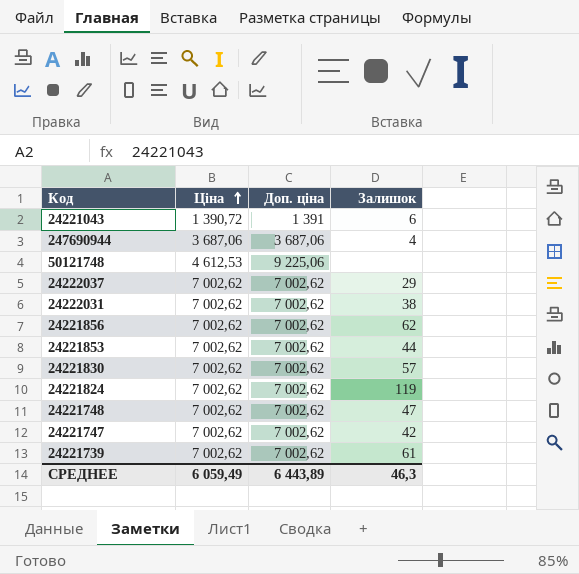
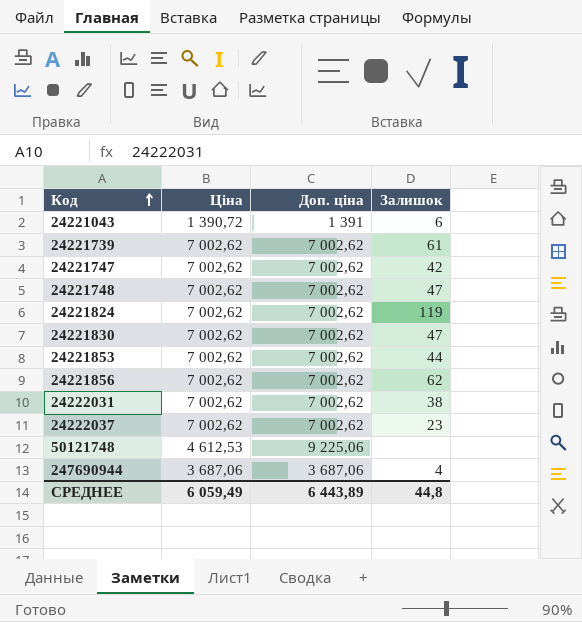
row order: Ціна ascending -> Код ascending
24221830 | Залишок: 57 -> 47
24222037 | Залишок: 29 -> 23
СРЕДНЕЕ | Залишок: 46,3 -> 44,8

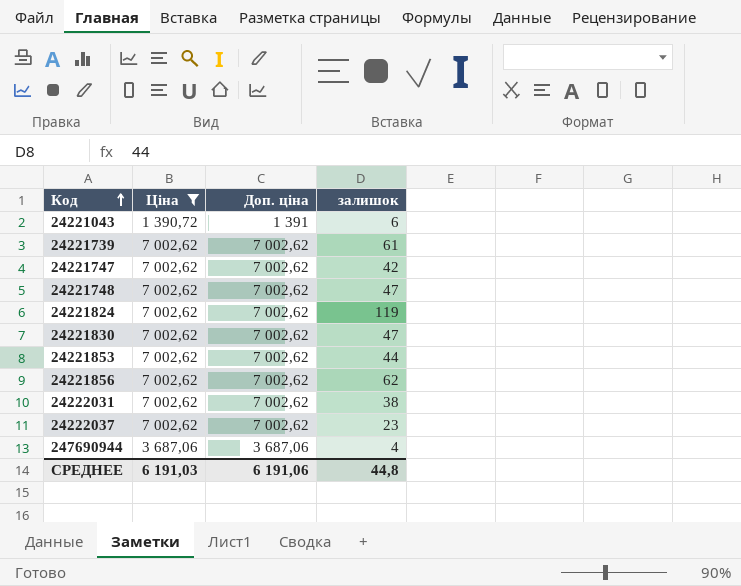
filter: none -> Ціна != 4 612,53
column name: Залишок -> залишок
СРЕДНЕЕ | Ціна: 6 059,49 -> 6 191,03
СРЕДНЕЕ | Доп. ціна: 6 443,89 -> 6 191,06

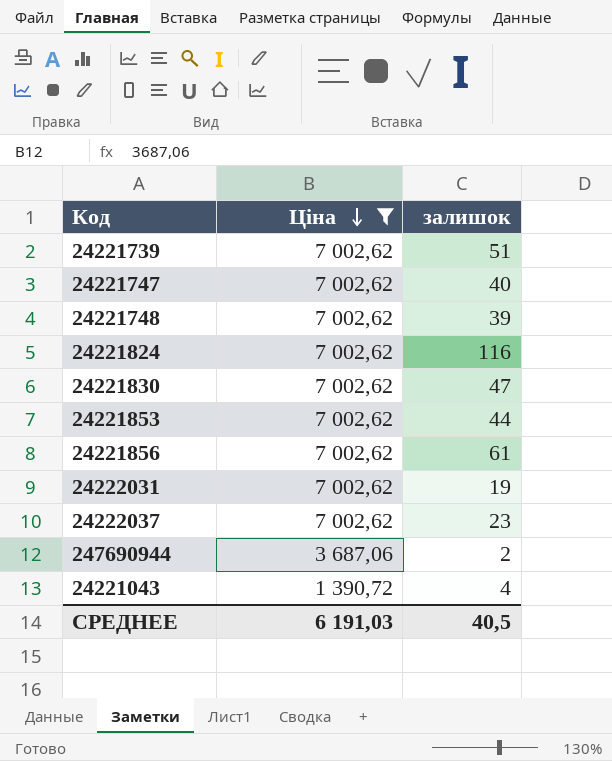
row order: Код ascending -> Ціна descending
column Доп. ціна | position: 3 -> none
24221739 | залишок: 61 -> 51
24221747 | залишок: 42 -> 40
24221748 | залишок: 47 -> 39
24221824 | залишок: 119 -> 116
24221856 | залишок: 62 -> 61
24222031 | залишок: 38 -> 19
247690944 | залишок: 4 -> 2
24221043 | залишок: 6 -> 4
СРЕДНЕЕ | залишок: 44,8 -> 40,5

